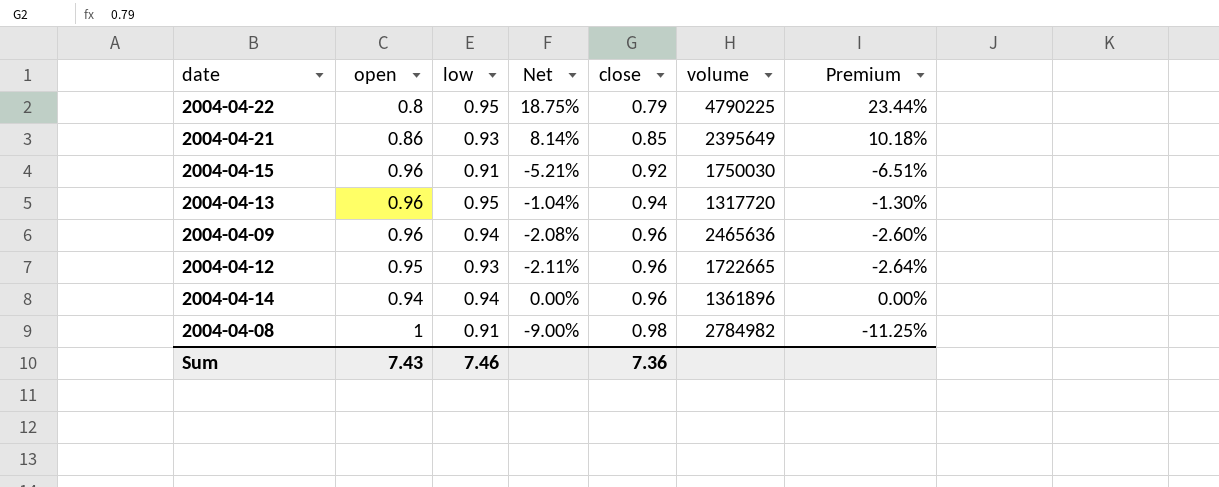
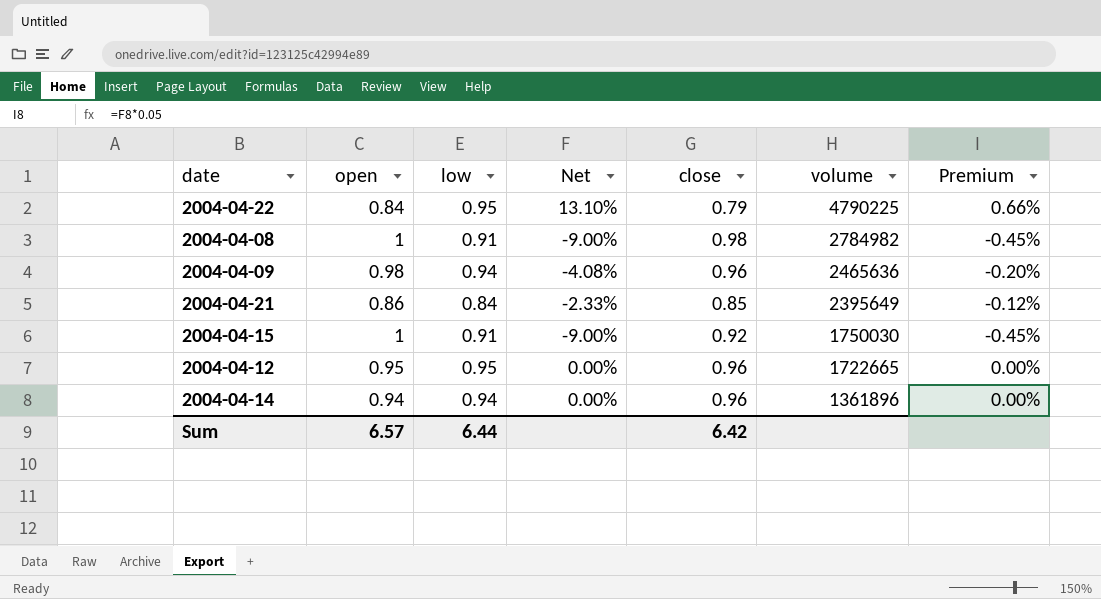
row order: close ascending -> volume descending
column Premium | formula: [Net] * 1.25 -> [Net] * 0.05
row 2004-04-13: 0.96 | 0.95 | -1.04% | 0.94 | 1317720 | -1.30% -> none
2004-04-22 | open: 0.8 -> 0.84
2004-04-22 | Net: 18.75% -> 13.10%
2004-04-09 | open: 0.96 -> 0.98
2004-04-09 | Net: -2.08% -> -4.08%
2004-04-21 | low: 0.93 -> 0.84
2004-04-21 | Net: 8.14% -> -2.33%
2004-04-15 | open: 0.96 -> 1
2004-04-15 | Net: -5.21% -> -9.00%
2004-04-12 | low: 0.93 -> 0.95
2004-04-12 | Net: -2.11% -> 0.00%
Sum | open: 7.43 -> 6.57
Sum | low: 7.46 -> 6.44
Sum | close: 7.36 -> 6.42

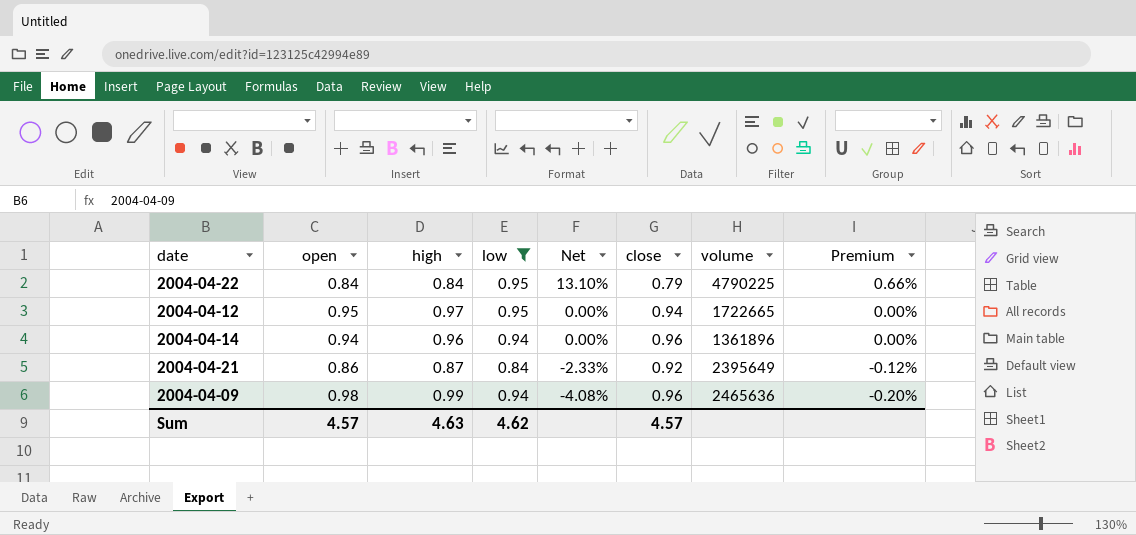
filter: none -> low != 0.91
row order: volume descending -> Net descending
column high | position: none -> 3
2004-04-12 | close: 0.96 -> 0.94
2004-04-21 | close: 0.85 -> 0.92
Sum | open: 6.57 -> 4.57
Sum | low: 6.44 -> 4.62
Sum | close: 6.42 -> 4.57

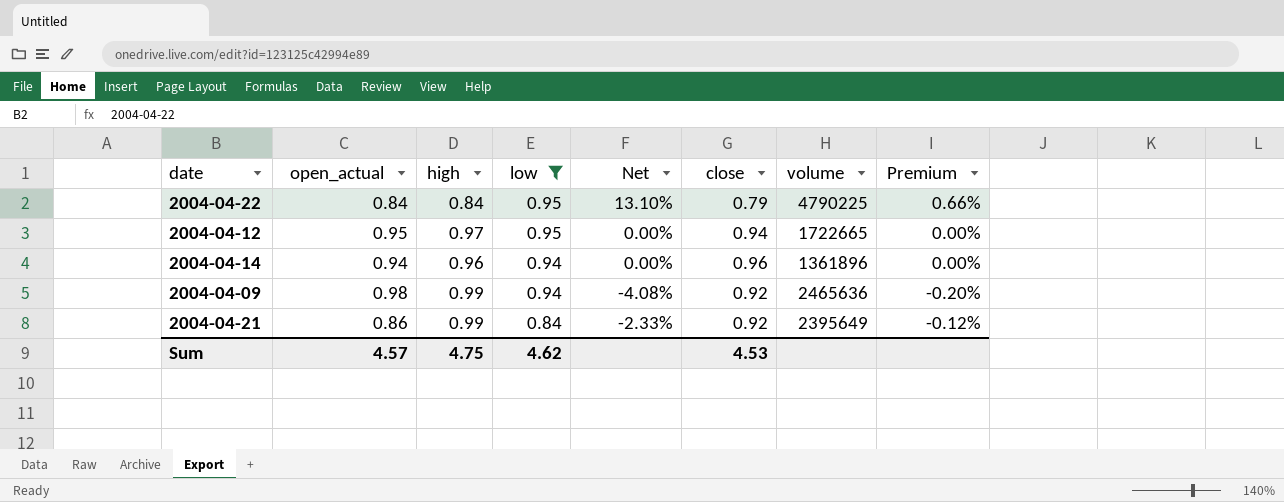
row order: Net descending -> low descending
column name: open -> open_actual
2004-04-09 | close: 0.96 -> 0.92
2004-04-21 | high: 0.87 -> 0.99
Sum | high: 4.63 -> 4.75
Sum | close: 4.57 -> 4.53

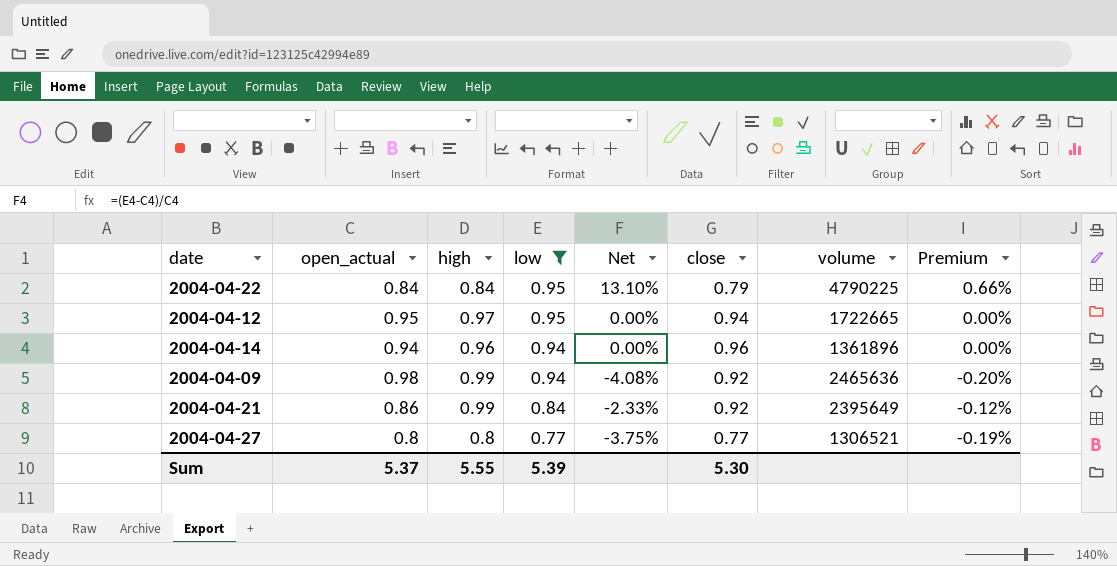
row 2004-04-27: none -> 0.8 | 0.8 | 0.77 | -3.75% | 0.77 | 1306521 | -0.19%
Sum | open_actual: 4.57 -> 5.37
Sum | high: 4.75 -> 5.55
Sum | low: 4.62 -> 5.39
Sum | close: 4.53 -> 5.30

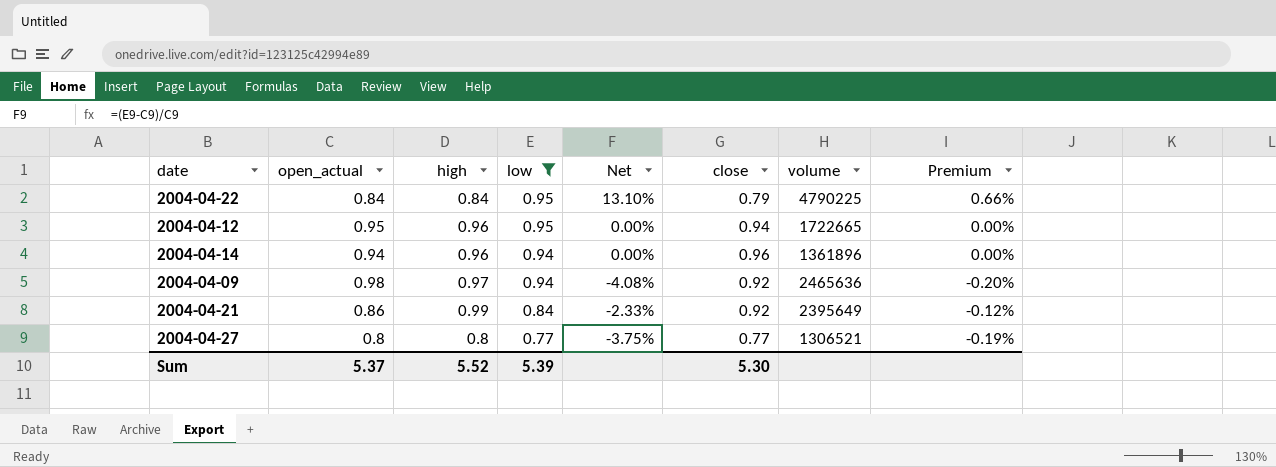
2004-04-12 | high: 0.97 -> 0.96
2004-04-09 | high: 0.99 -> 0.97
Sum | high: 5.55 -> 5.52

